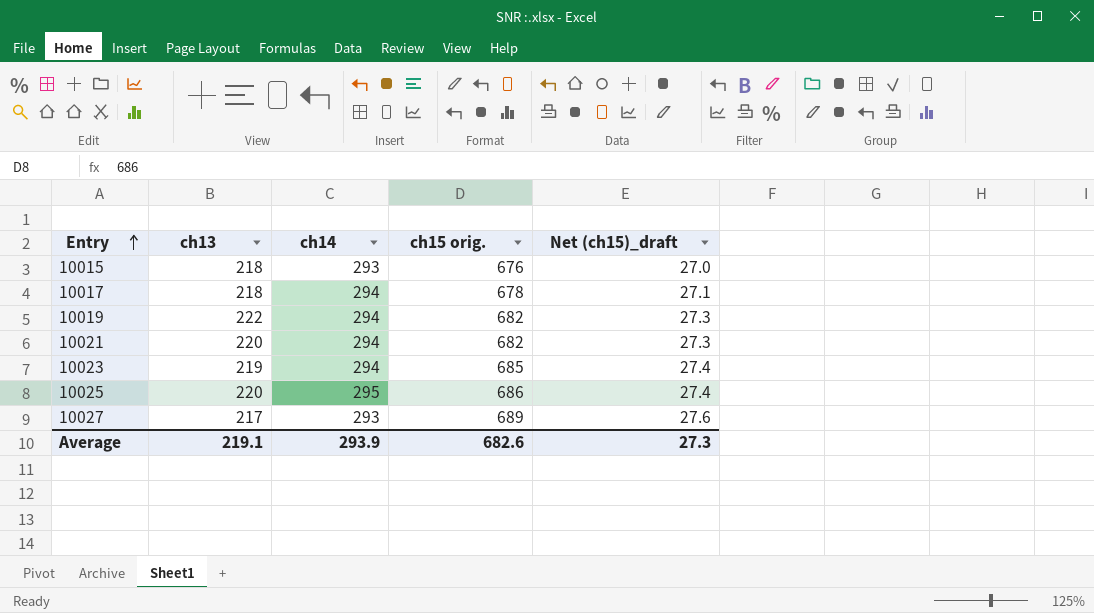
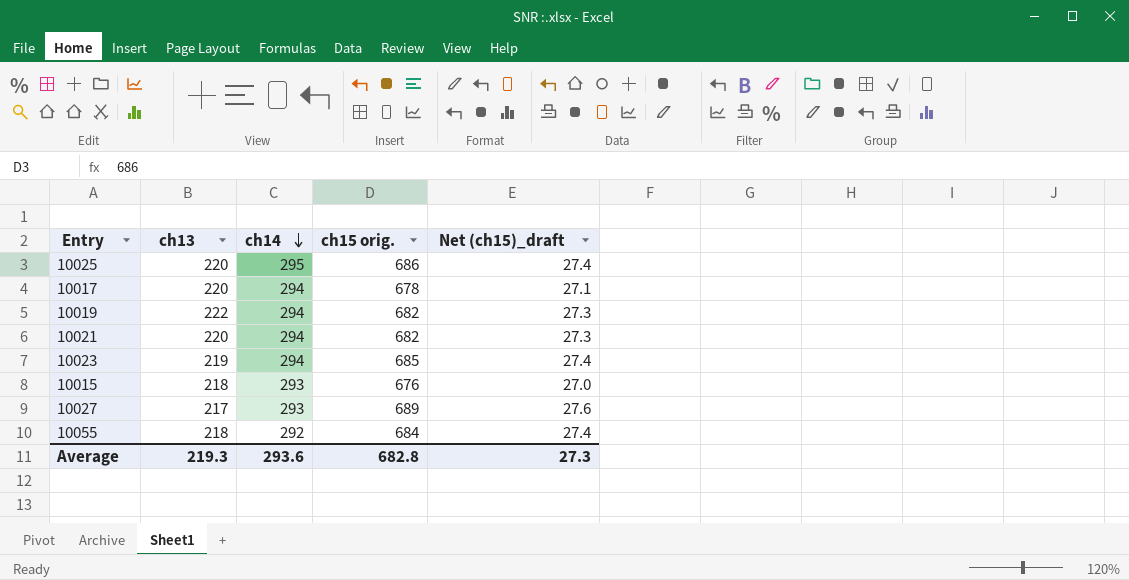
row order: Entry ascending -> ch14 descending
10017 | ch13: 218 -> 220
row 10055: none -> 218 | 292 | 684 | 27.4
Average | ch13: 219.1 -> 219.3
Average | ch14: 293.9 -> 293.6
Average | ch15 orig.: 682.6 -> 682.8

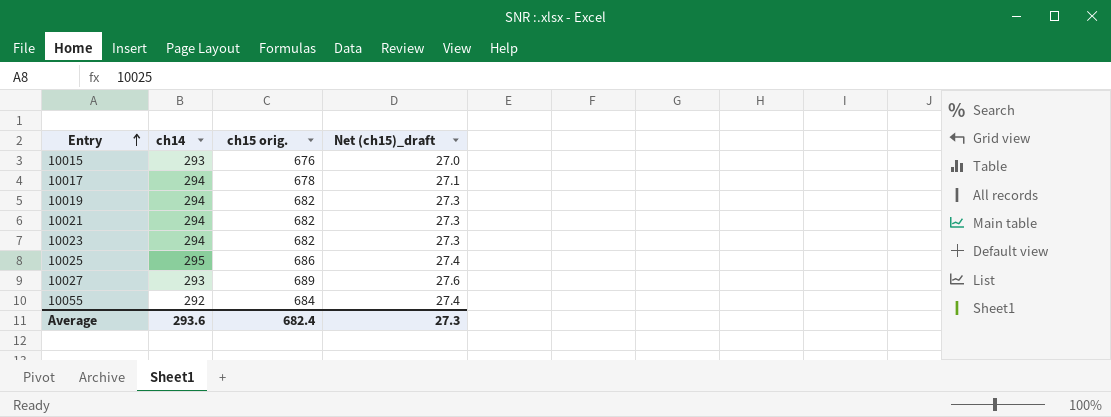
row order: ch14 descending -> Entry ascending
column ch13 | position: 2 -> none
10023 | ch15 orig.: 685 -> 682
10023 | Net (ch15)_draft: 27.4 -> 27.3
Average | ch15 orig.: 682.8 -> 682.4

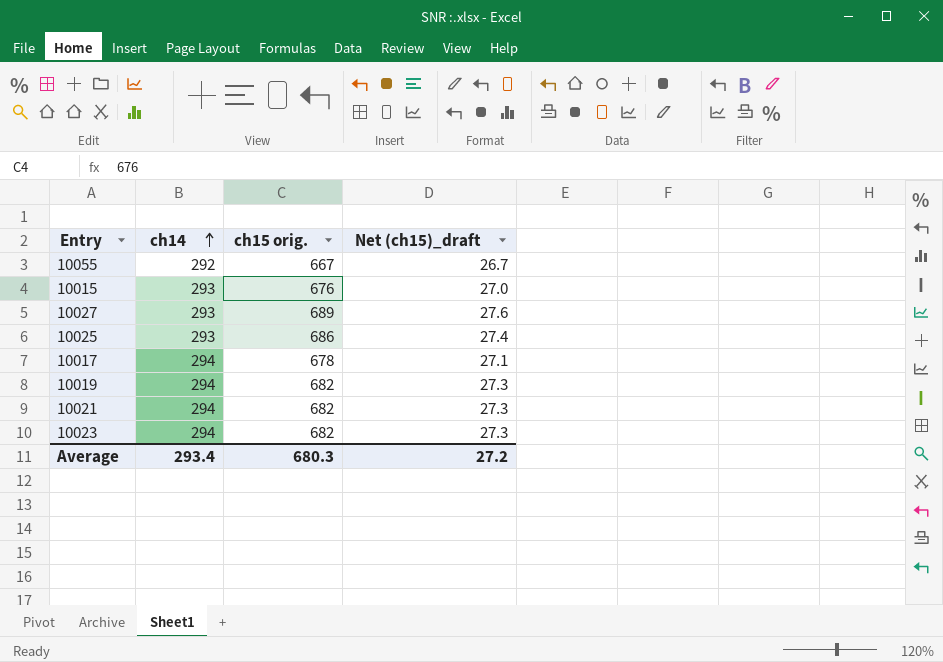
row order: Entry ascending -> ch14 ascending
10055 | ch15 orig.: 684 -> 667
10055 | Net (ch15)_draft: 27.4 -> 26.7
10025 | ch14: 295 -> 293
Average | ch14: 293.6 -> 293.4
Average | ch15 orig.: 682.4 -> 680.3
Average | Net (ch15)_draft: 27.3 -> 27.2

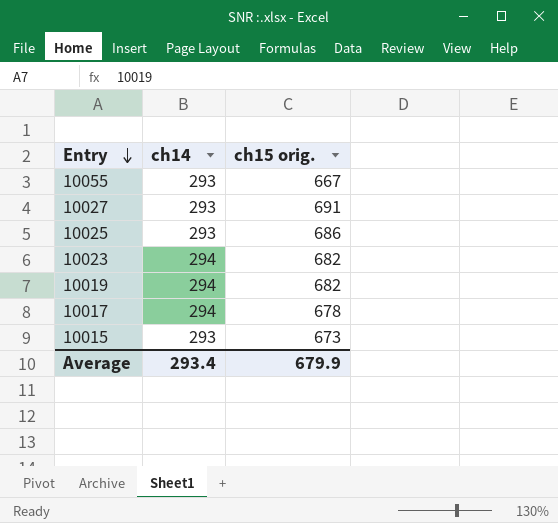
row order: ch14 ascending -> Entry descending
column Net (ch15)_draft | formula: [ch15 orig.] * 0.04 -> none
row 10021: 294 | 682 | 27.3 -> none
10055 | ch14: 292 -> 293
10027 | ch15 orig.: 689 -> 691
10015 | ch15 orig.: 676 -> 673
Average | ch15 orig.: 680.3 -> 679.9

